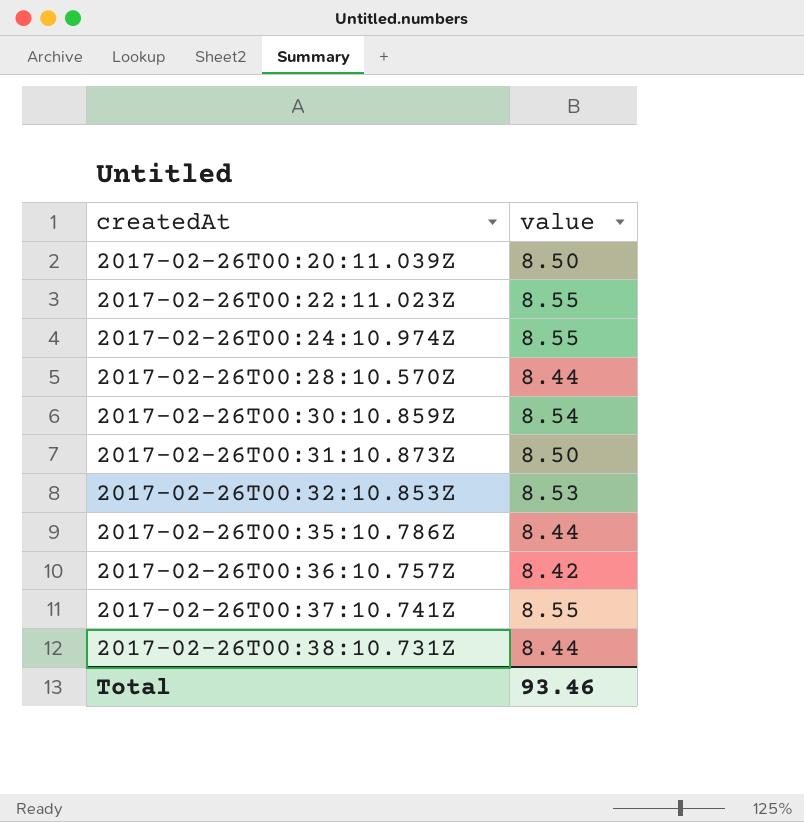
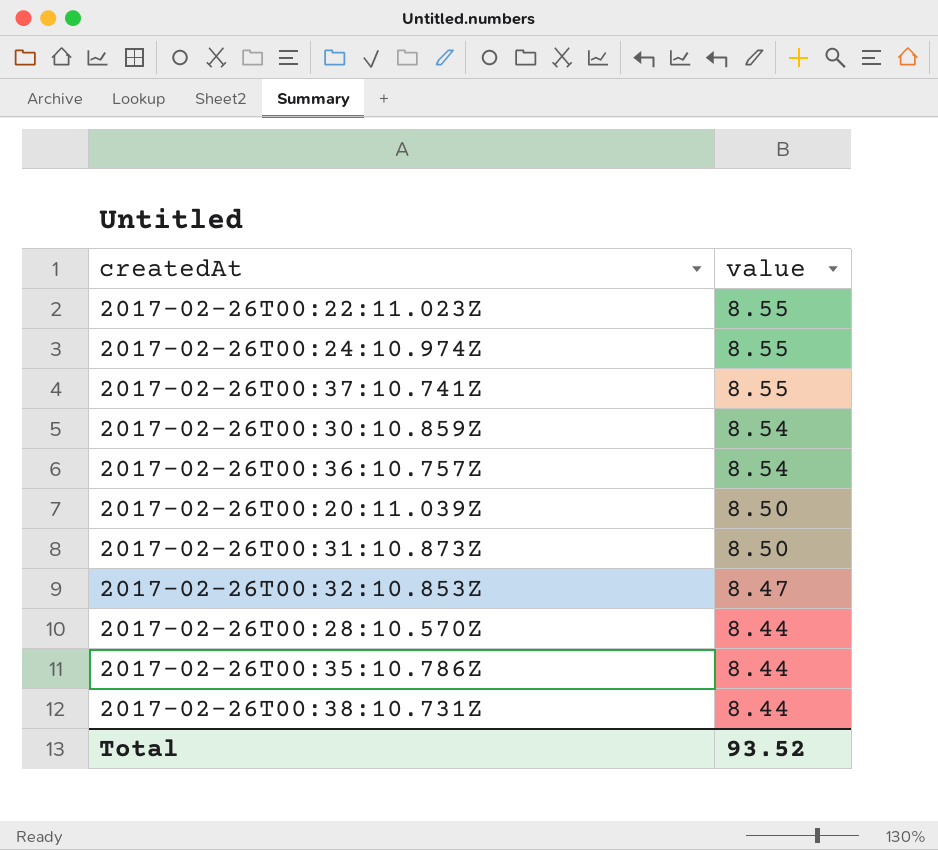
row order: createdAt ascending -> value descending
2017-02-26T00:36:10.757Z | value: 8.42 -> 8.54
2017-02-26T00:32:10.853Z | value: 8.53 -> 8.47
Total | value: 93.46 -> 93.52

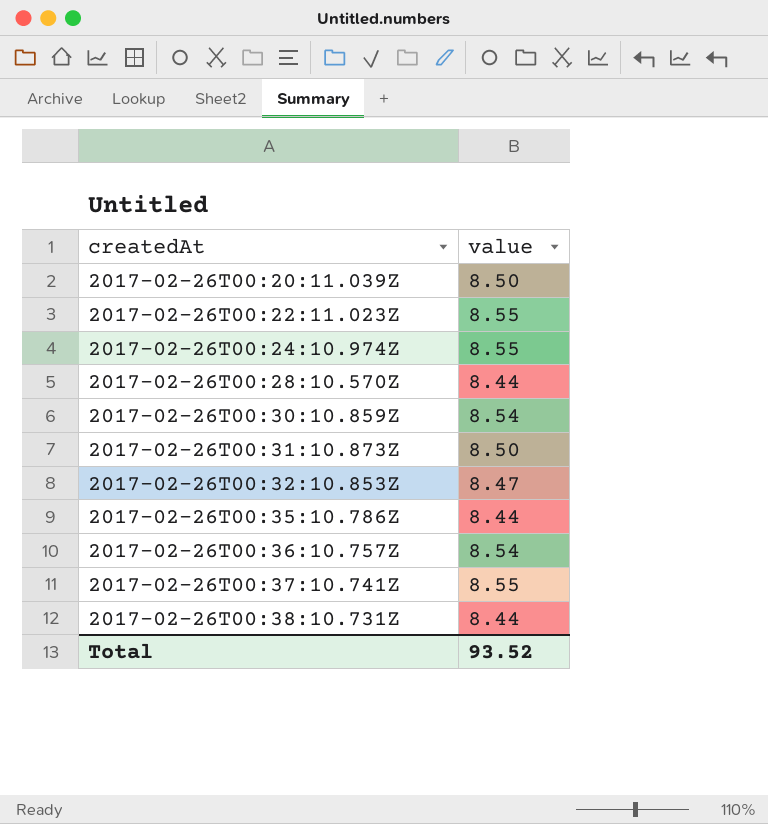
row order: value descending -> createdAt ascending

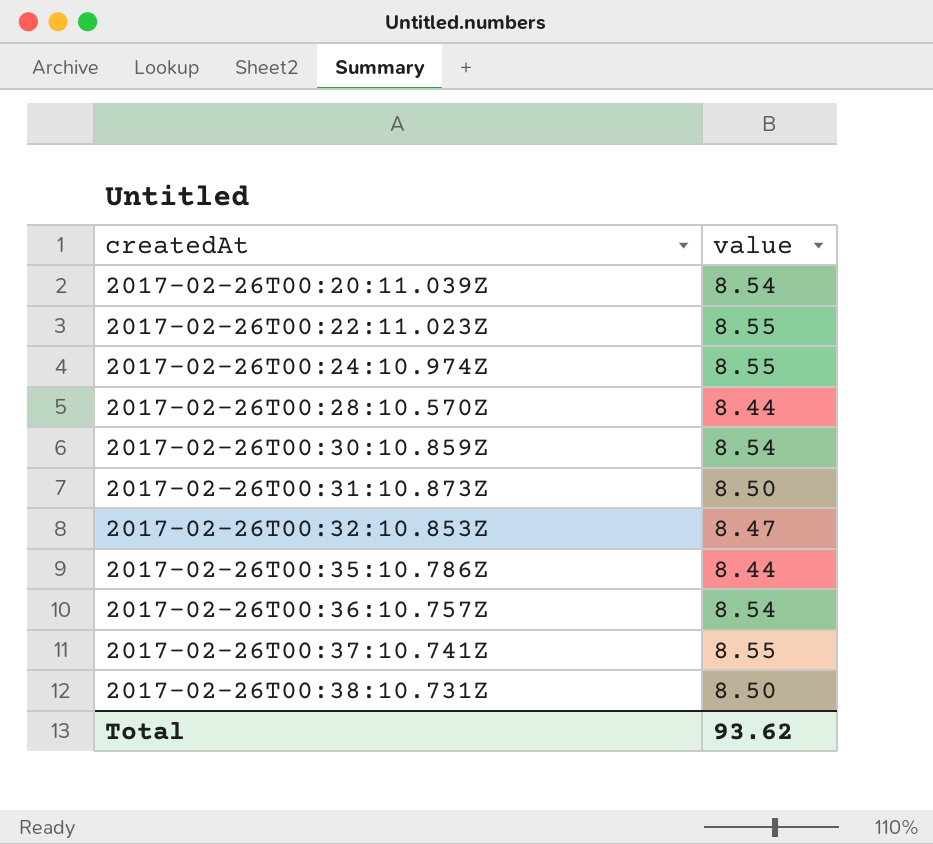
2017-02-26T00:20:11.039Z | value: 8.50 -> 8.54
2017-02-26T00:38:10.731Z | value: 8.44 -> 8.50
Total | value: 93.52 -> 93.62

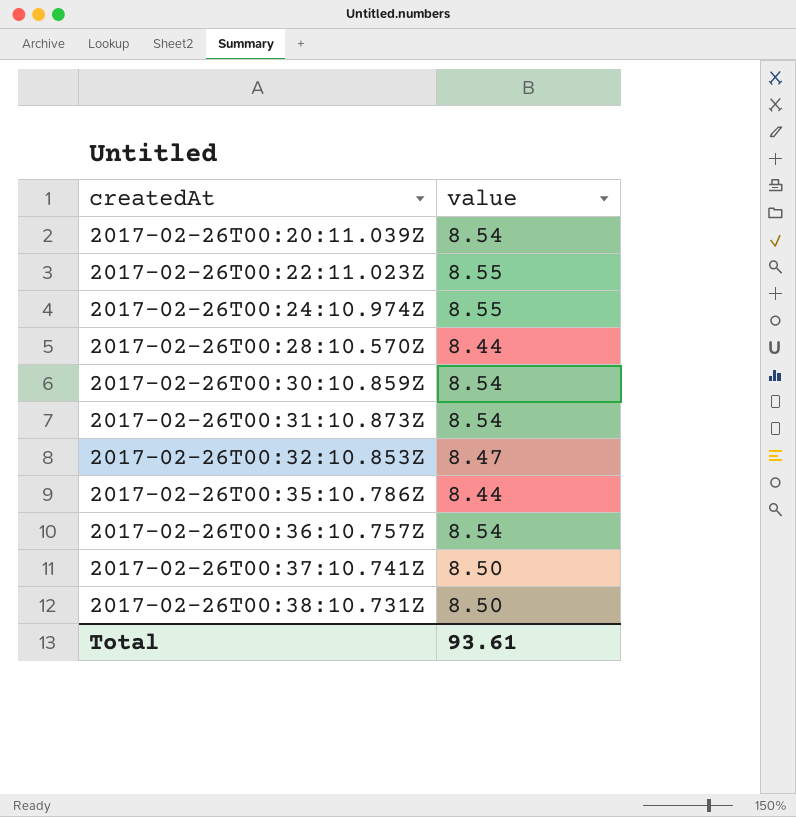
2017-02-26T00:31:10.873Z | value: 8.50 -> 8.54
2017-02-26T00:37:10.741Z | value: 8.55 -> 8.50
Total | value: 93.62 -> 93.61

